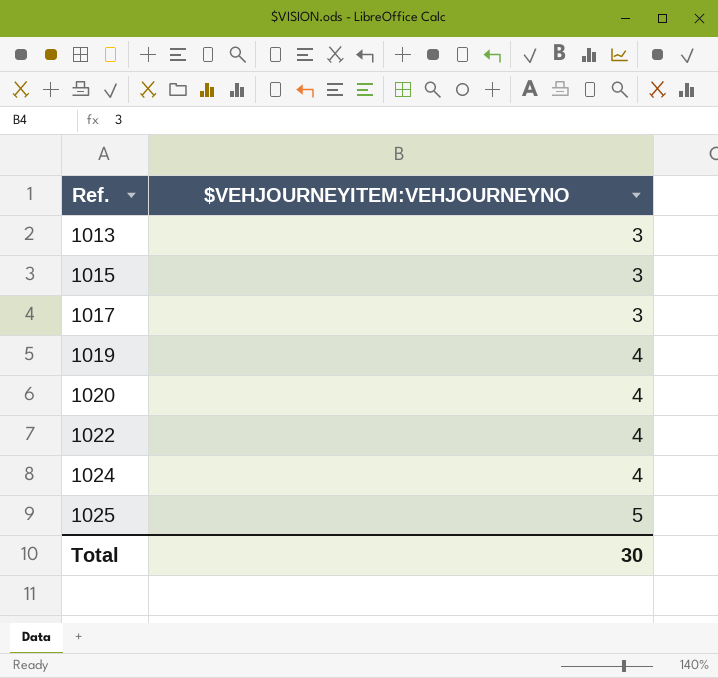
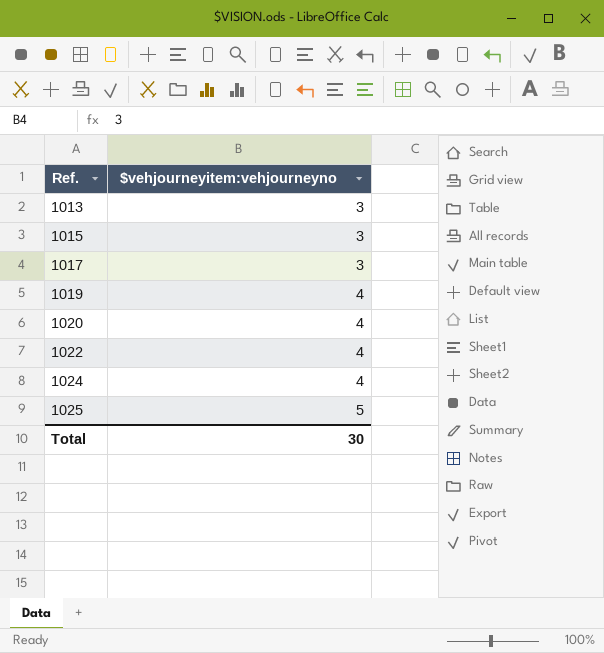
column name: $VEHJOURNEYITEM:VEHJOURNEYNO -> $vehjourneyitem:vehjourneyno

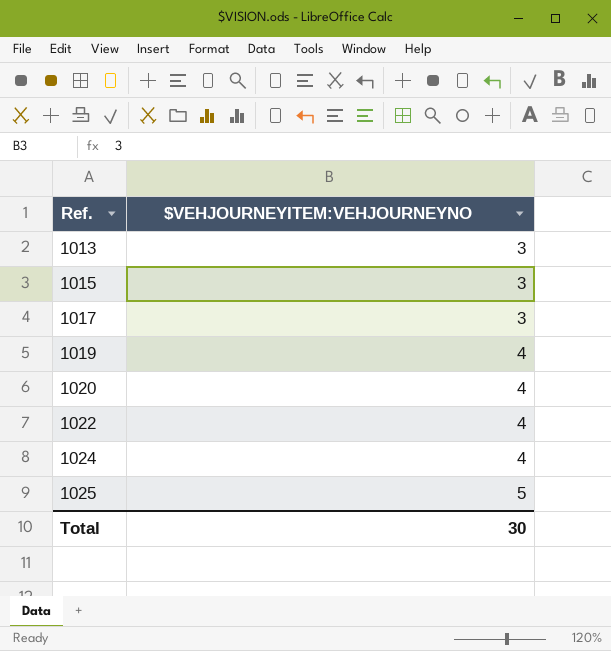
column name: $vehjourneyitem:vehjourneyno -> $VEHJOURNEYITEM:VEHJOURNEYNO

